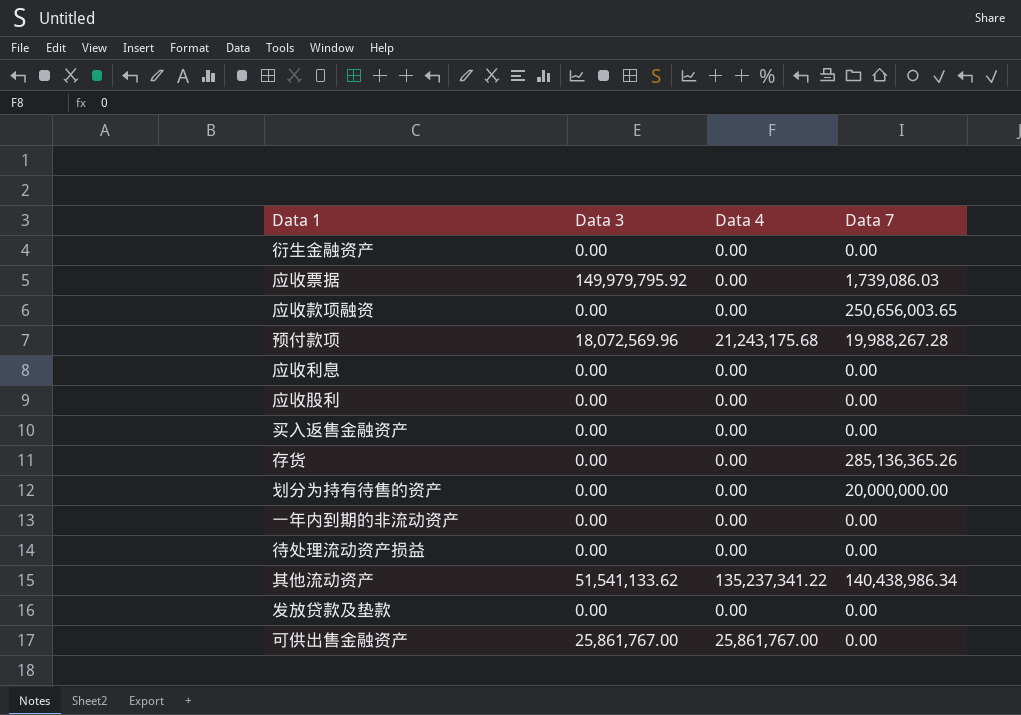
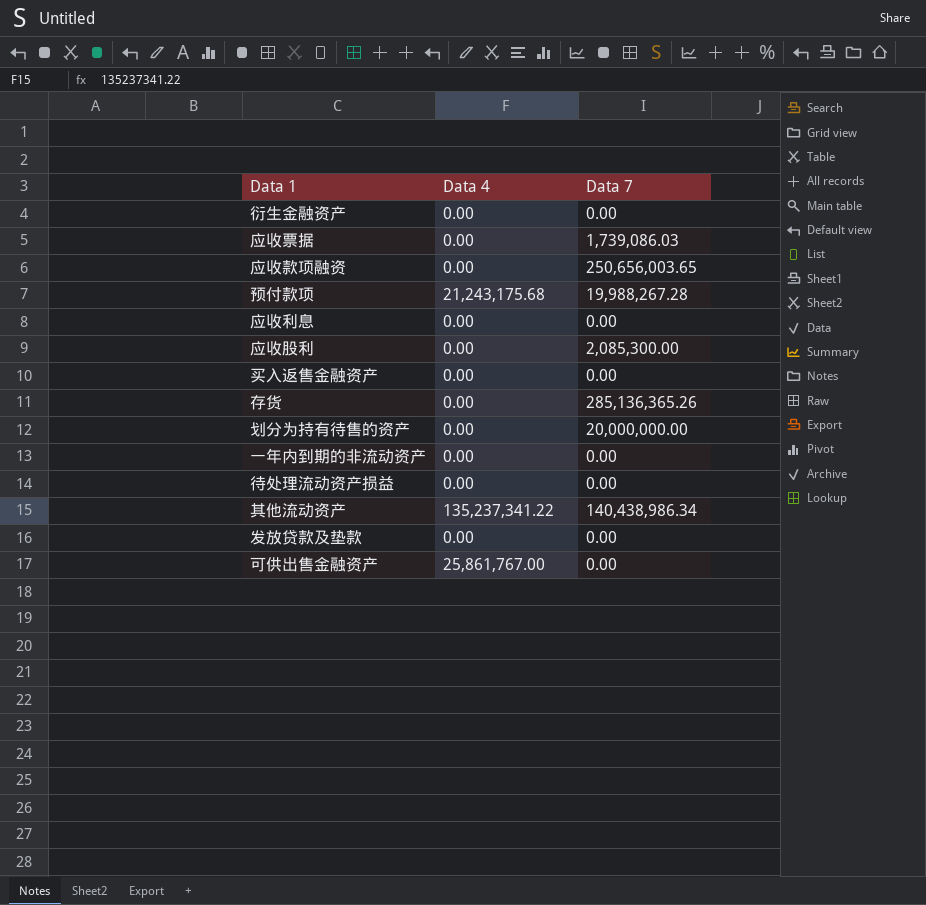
column Data 3 | position: 2 -> none
应收股利 | Data 7: 0.00 -> 2,085,300.00

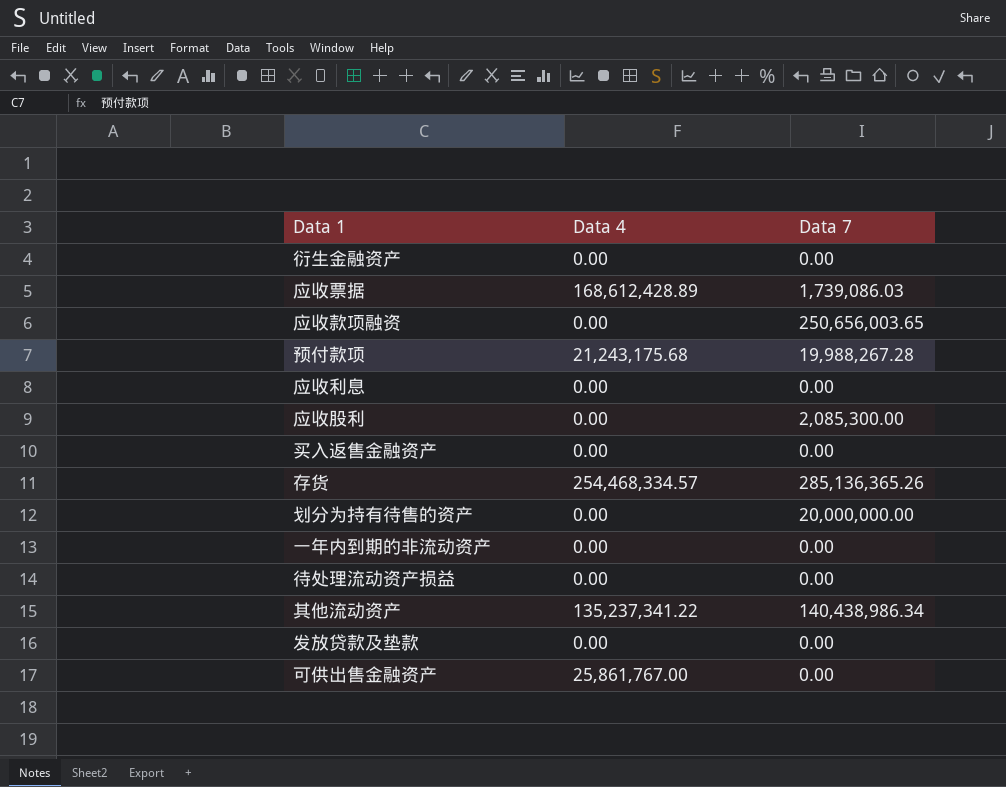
应收票据 | Data 4: 0.00 -> 168,612,428.89
存货 | Data 4: 0.00 -> 254,468,334.57

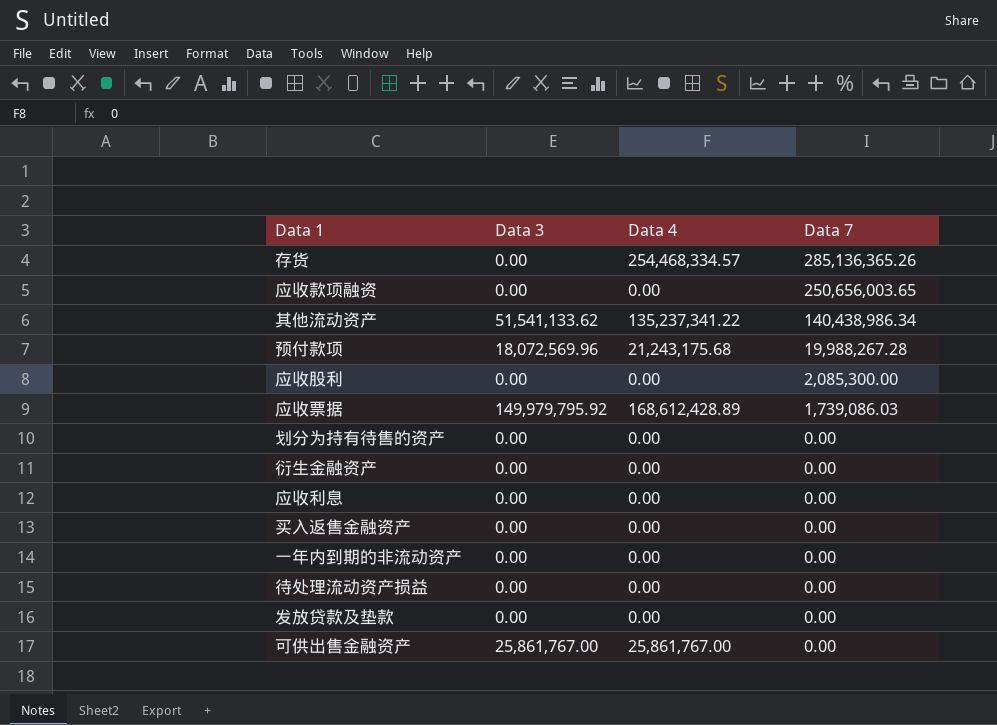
row order: none -> Data 7 descending
column Data 3 | position: none -> 2
划分为持有待售的资产 | Data 7: 20,000,000.00 -> 0.00

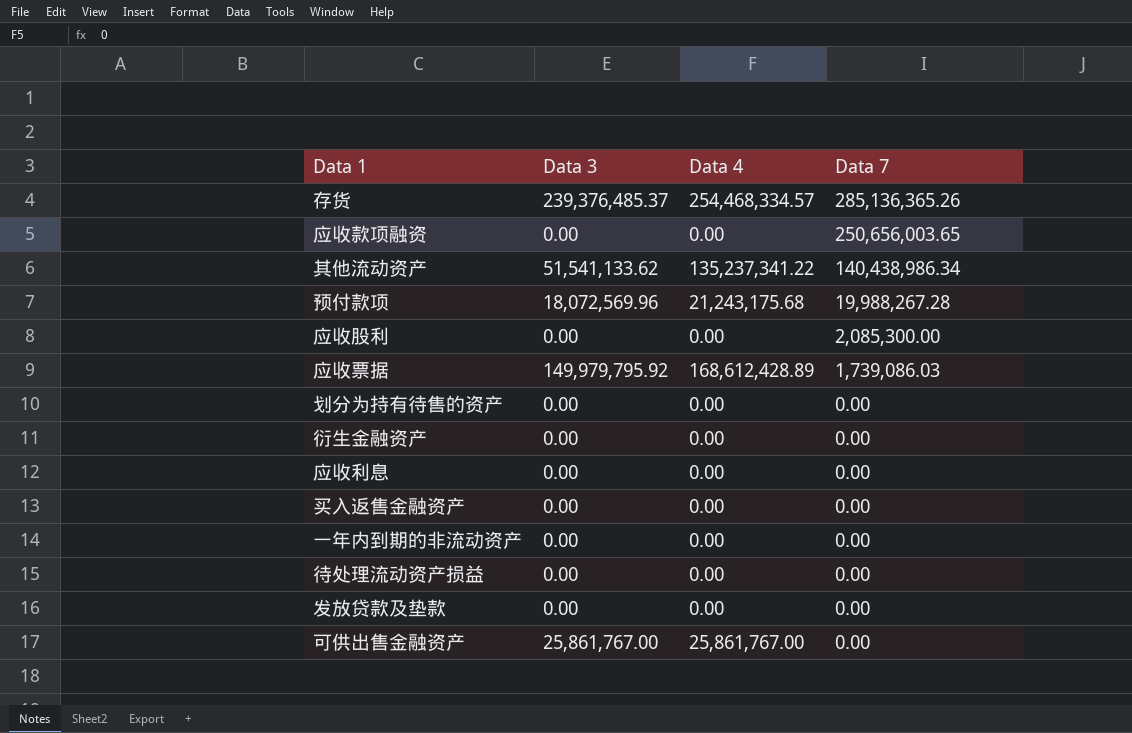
存货 | Data 3: 0.00 -> 239,376,485.37

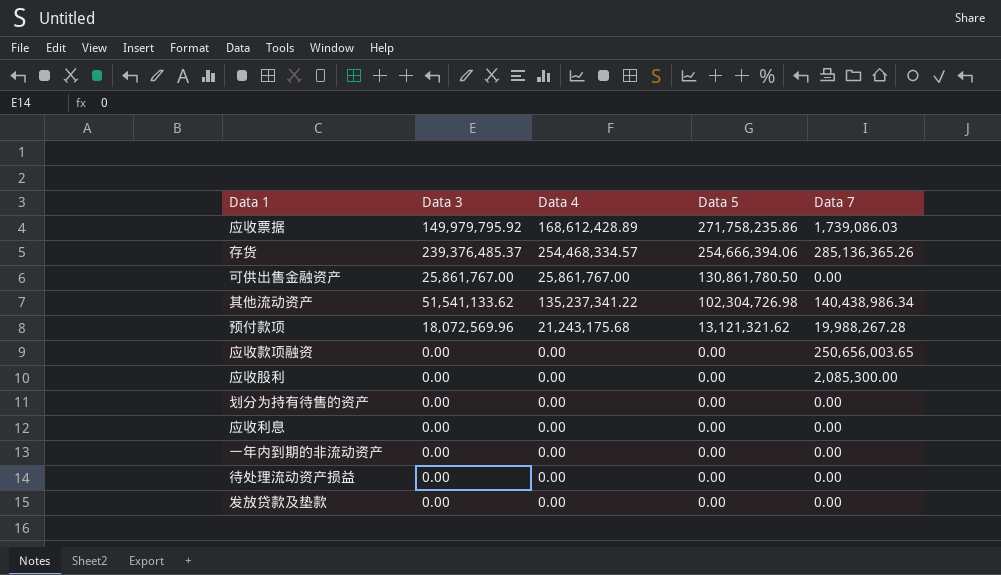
row order: Data 7 descending -> Data 5 descending
column Data 5 | position: none -> 4
row 衍生金融资产: 0.00 | 0.00 | 0.00 -> none
row 买入返售金融资产: 0.00 | 0.00 | 0.00 -> none

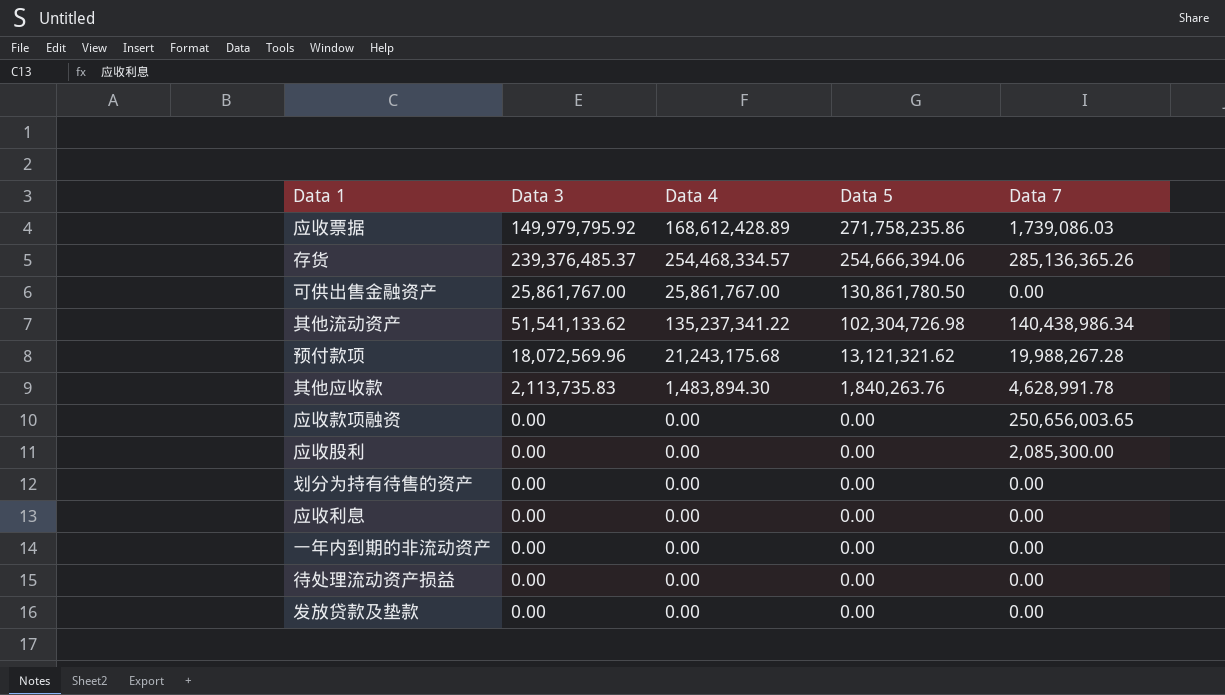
row 其他应收款: none -> 2,113,735.83 | 1,483,894.30 | 1,840,263.76 | 4,628,991.78

